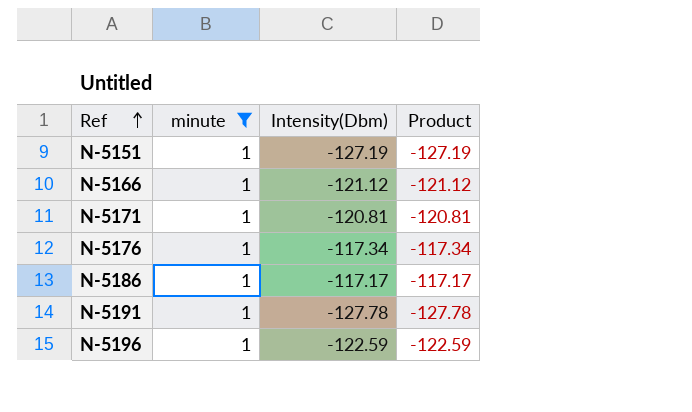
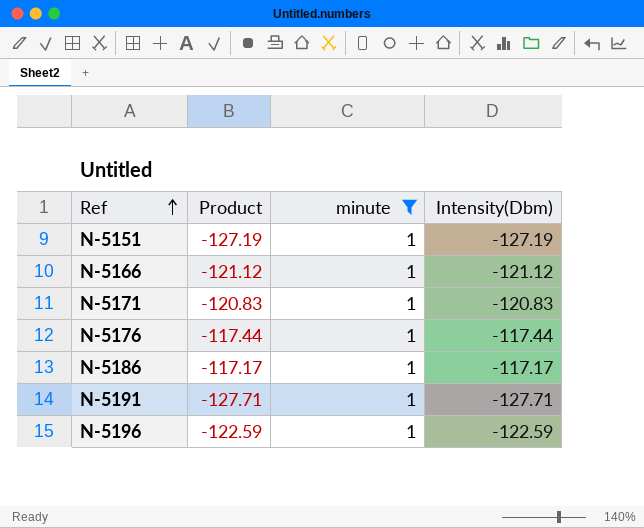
column Product | position: 4 -> 2
N-5171 | Product: -120.81 -> -120.83
N-5171 | Intensity(Dbm): -120.81 -> -120.83
N-5176 | Product: -117.34 -> -117.44
N-5176 | Intensity(Dbm): -117.34 -> -117.44
N-5191 | Product: -127.78 -> -127.71
N-5191 | Intensity(Dbm): -127.78 -> -127.71

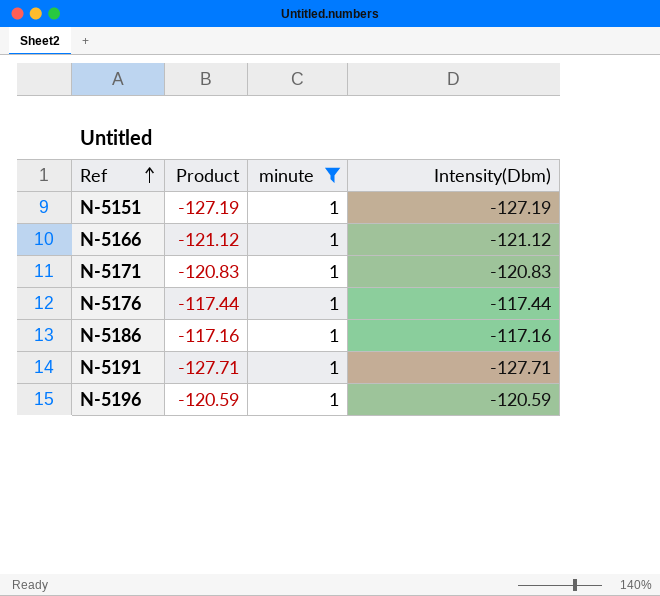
N-5186 | Product: -117.17 -> -117.16
N-5186 | Intensity(Dbm): -117.17 -> -117.16
N-5196 | Product: -122.59 -> -120.59
N-5196 | Intensity(Dbm): -122.59 -> -120.59

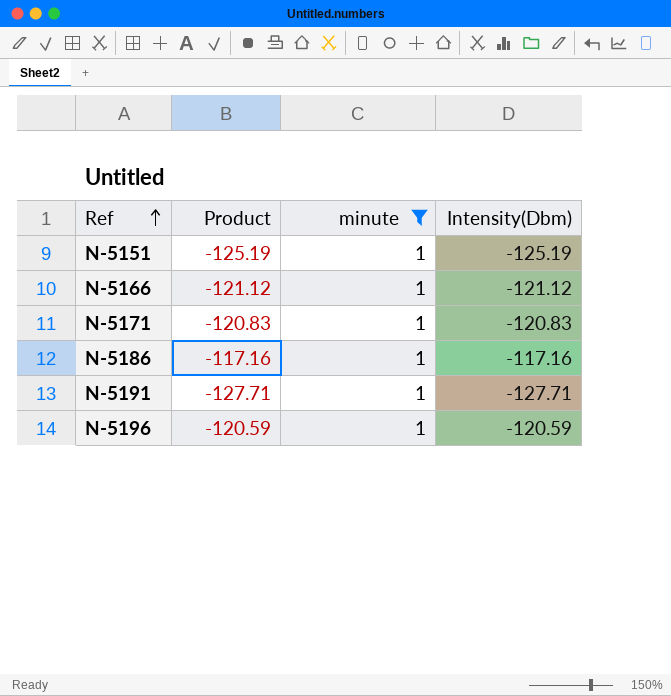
row N-5176: -117.44 | 1 | -117.44 -> none
N-5151 | Product: -127.19 -> -125.19
N-5151 | Intensity(Dbm): -127.19 -> -125.19

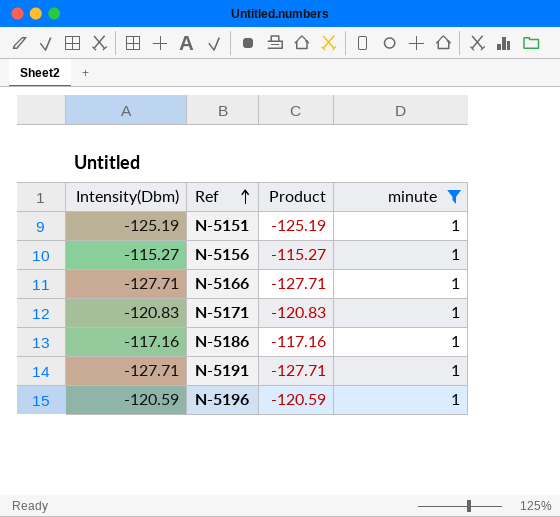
column Intensity(Dbm) | position: 4 -> 1
row N-5156: none -> -115.27 | -115.27 | 1
N-5166 | Intensity(Dbm): -121.12 -> -127.71
N-5166 | Product: -121.12 -> -127.71

